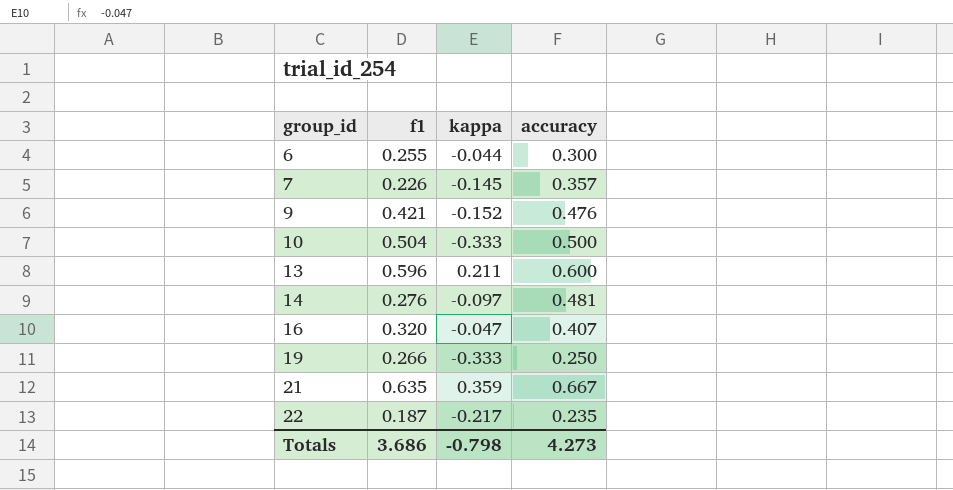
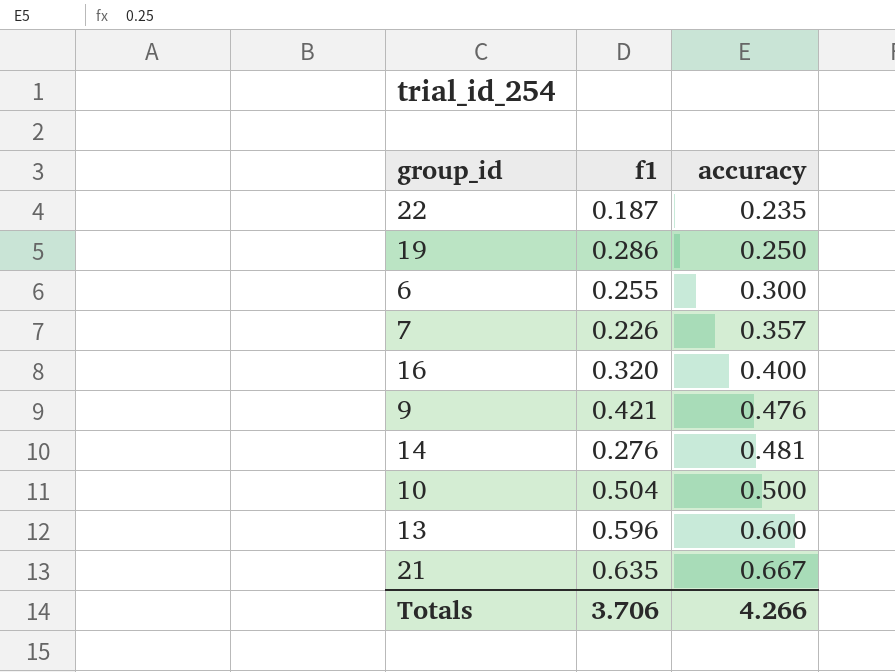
row order: group_id ascending -> accuracy ascending
column kappa | position: 3 -> none
19 | f1: 0.266 -> 0.286
16 | accuracy: 0.407 -> 0.400
Totals | f1: 3.686 -> 3.706
Totals | accuracy: 4.273 -> 4.266

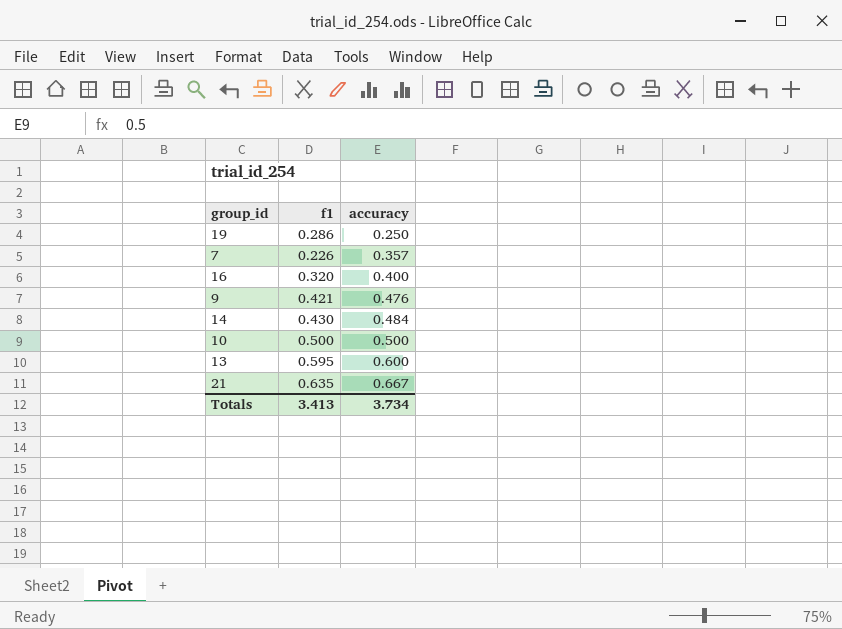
row 22: 0.187 | 0.235 -> none
row 6: 0.255 | 0.300 -> none
14 | f1: 0.276 -> 0.430
14 | accuracy: 0.481 -> 0.484
10 | f1: 0.504 -> 0.500
13 | f1: 0.596 -> 0.595
Totals | f1: 3.706 -> 3.413
Totals | accuracy: 4.266 -> 3.734

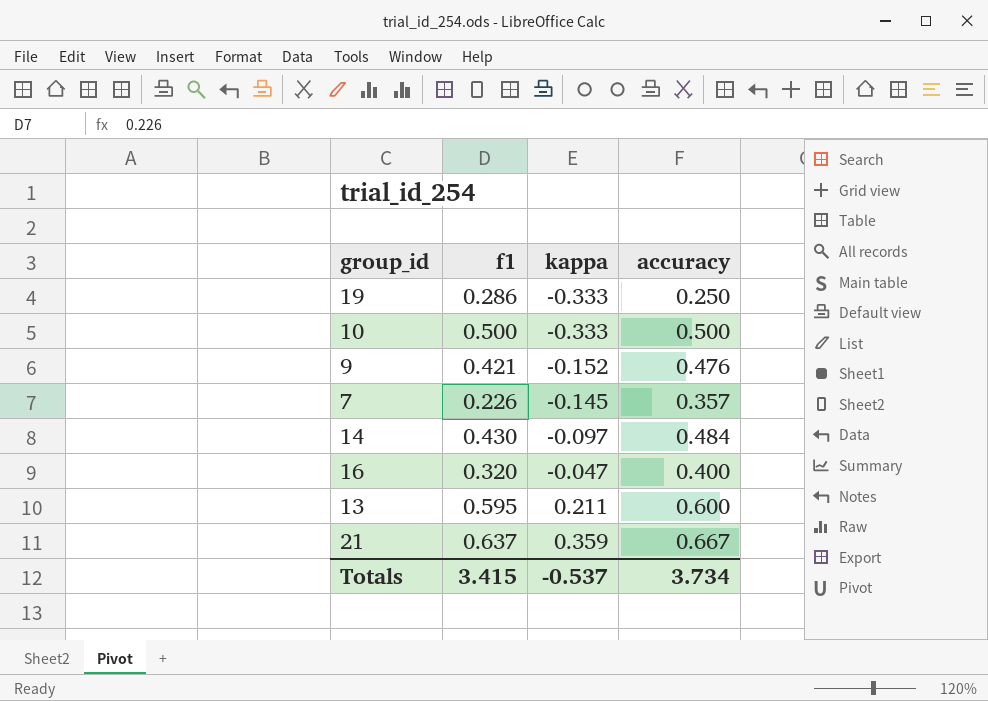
row order: accuracy ascending -> kappa ascending
column kappa | position: none -> 3
21 | f1: 0.635 -> 0.637
Totals | f1: 3.413 -> 3.415

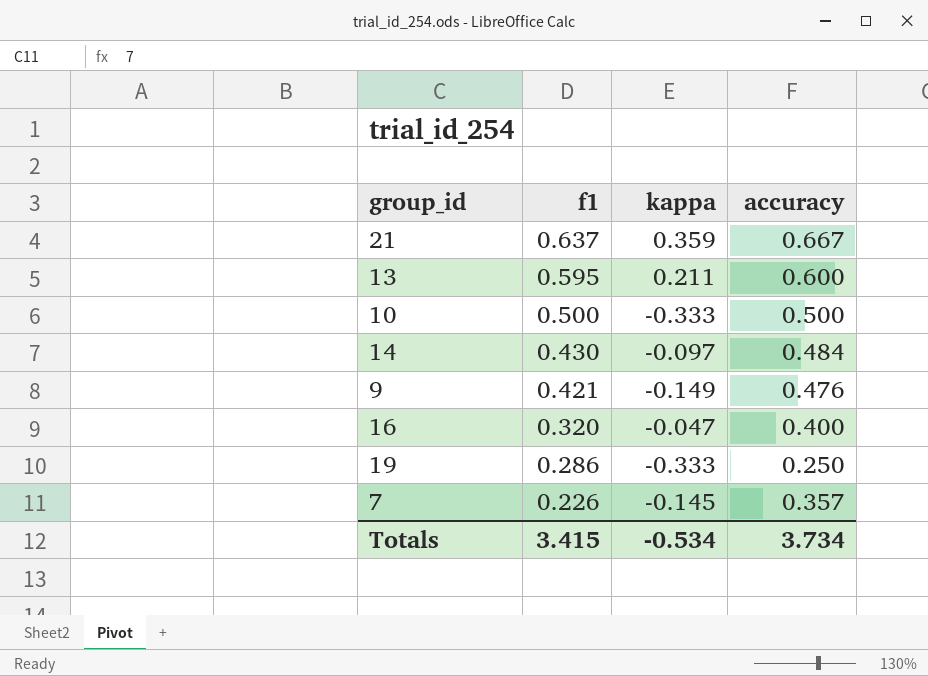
row order: kappa ascending -> f1 descending
9 | kappa: -0.152 -> -0.149
Totals | kappa: -0.537 -> -0.534

